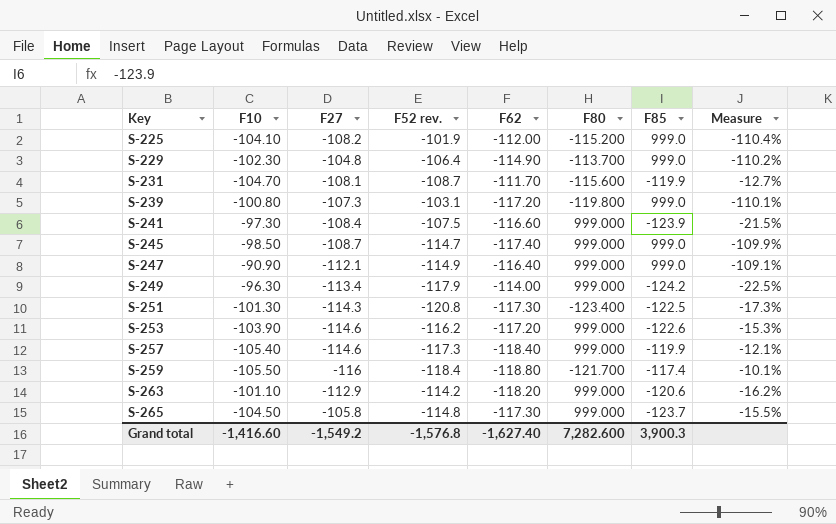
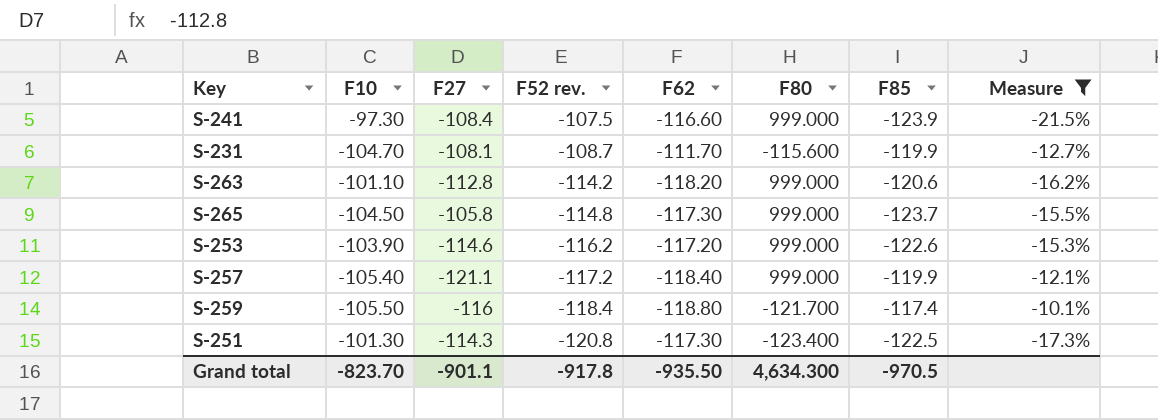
filter: none -> Measure >= -21.5%
row order: Key ascending -> F52 rev. descending
S-263 | F27: -112.9 -> -112.8
S-257 | F27: -114.6 -> -121.1
S-257 | F52 rev.: -117.3 -> -117.2
Grand total | F10: -1,416.60 -> -823.70
Grand total | F27: -1,549.2 -> -901.1
Grand total | F52 rev.: -1,576.8 -> -917.8
Grand total | F62: -1,627.40 -> -935.50
Grand total | F80: 7,282.600 -> 4,634.300
Grand total | F85: 3,900.3 -> -970.5

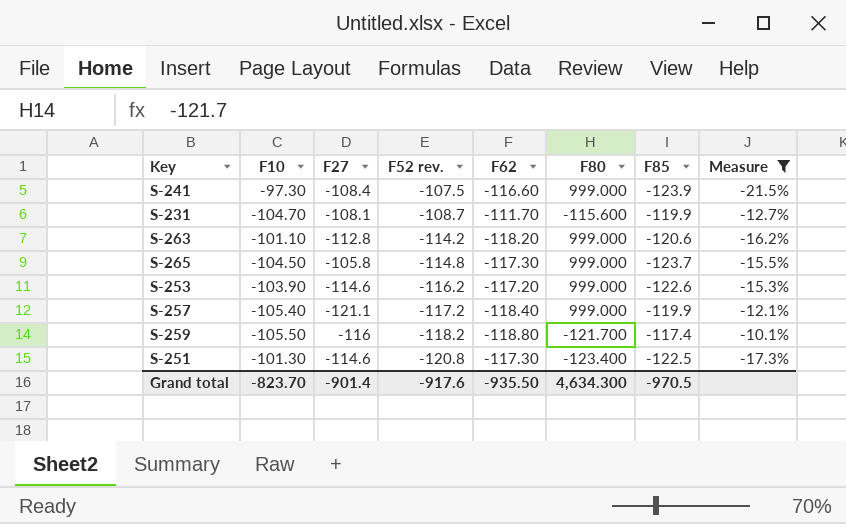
S-259 | F52 rev.: -118.4 -> -118.2
S-251 | F27: -114.3 -> -114.6
Grand total | F27: -901.1 -> -901.4
Grand total | F52 rev.: -917.8 -> -917.6

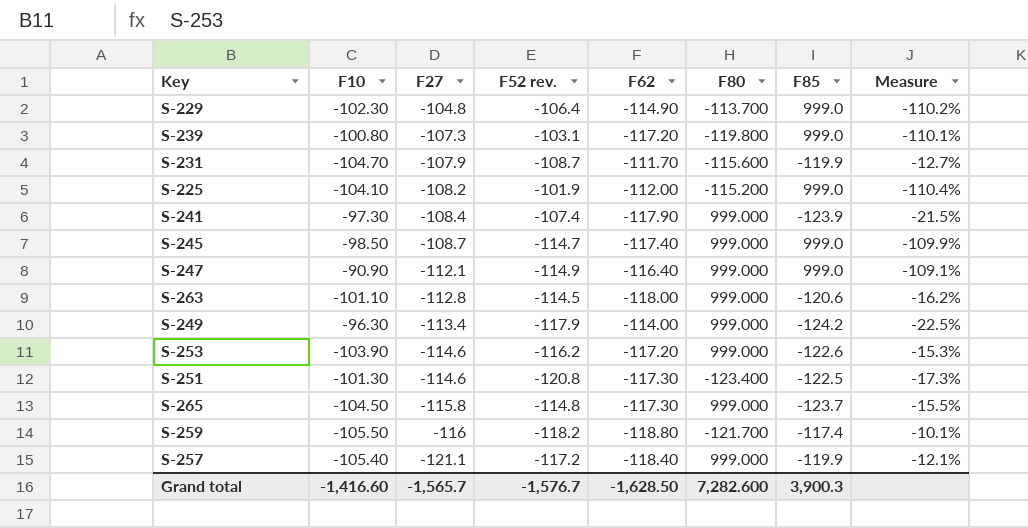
filter: Measure >= -21.5% -> none
row order: F52 rev. descending -> F27 descending
S-231 | F27: -108.1 -> -107.9
S-241 | F52 rev.: -107.5 -> -107.4
S-241 | F62: -116.60 -> -117.90
S-263 | F52 rev.: -114.2 -> -114.5
S-263 | F62: -118.20 -> -118.00
S-265 | F27: -105.8 -> -115.8
Grand total | F10: -823.70 -> -1,416.60
Grand total | F27: -901.4 -> -1,565.7
Grand total | F52 rev.: -917.6 -> -1,576.7
Grand total | F62: -935.50 -> -1,628.50
Grand total | F80: 4,634.300 -> 7,282.600
Grand total | F85: -970.5 -> 3,900.3

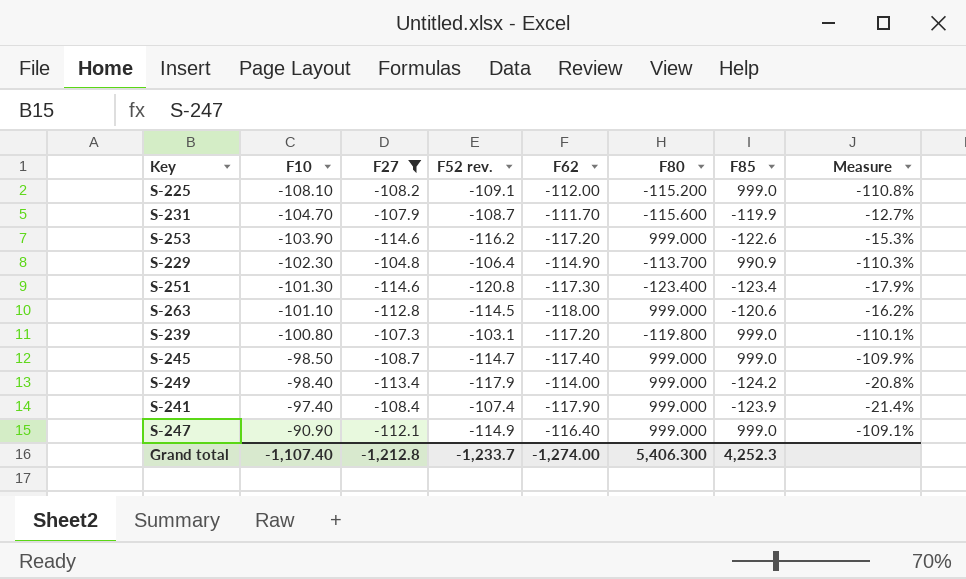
filter: none -> F27 >= -114.6
row order: F27 descending -> F10 ascending
S-225 | F10: -104.10 -> -108.10
S-225 | F52 rev.: -101.9 -> -109.1
S-225 | Measure: -110.4% -> -110.8%
S-229 | F85: 999.0 -> 990.9
S-229 | Measure: -110.2% -> -110.3%
S-251 | F85: -122.5 -> -123.4
S-251 | Measure: -17.3% -> -17.9%
S-249 | F10: -96.30 -> -98.40
S-249 | Measure: -22.5% -> -20.8%
S-241 | F10: -97.30 -> -97.40
S-241 | Measure: -21.5% -> -21.4%
Grand total | F10: -1,416.60 -> -1,107.40
Grand total | F27: -1,565.7 -> -1,212.8
Grand total | F52 rev.: -1,576.7 -> -1,233.7
Grand total | F62: -1,628.50 -> -1,274.00
Grand total | F80: 7,282.600 -> 5,406.300
Grand total | F85: 3,900.3 -> 4,252.3

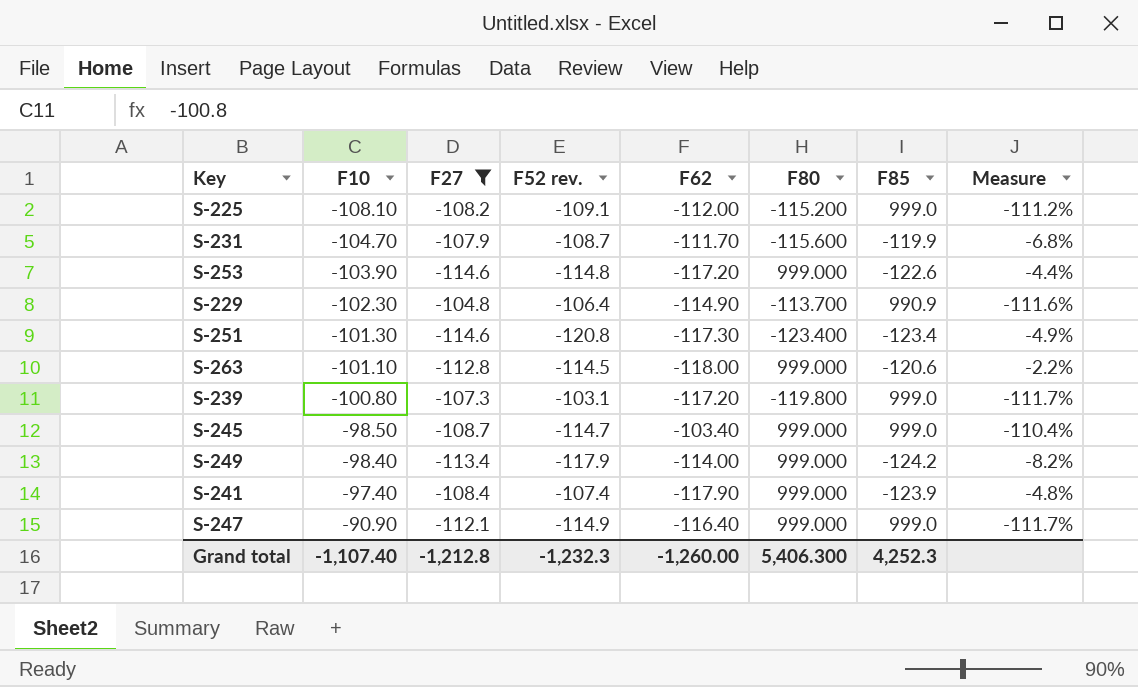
column Measure | formula: ([F10] - [F85]) / [F85] -> ([F62] - [F85]) / [F85]
S-253 | F52 rev.: -116.2 -> -114.8
S-245 | F62: -117.40 -> -103.40
Grand total | F52 rev.: -1,233.7 -> -1,232.3
Grand total | F62: -1,274.00 -> -1,260.00

